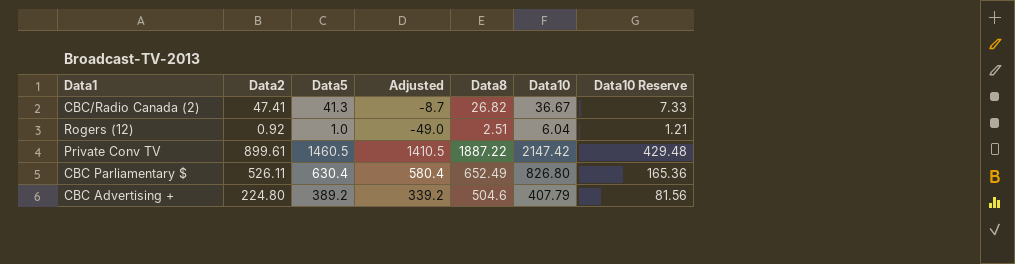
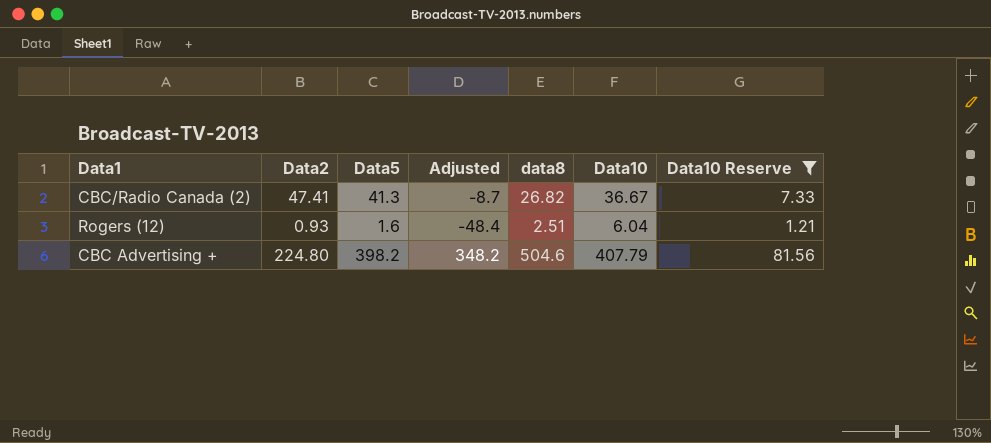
filter: none -> Data10 Reserve <= 81.56
column name: Data8 -> data8
Rogers (12) | Data2: 0.92 -> 0.93
Rogers (12) | Data5: 1.0 -> 1.6
Rogers (12) | Adjusted: -49.0 -> -48.4
CBC Advertising + | Data5: 389.2 -> 398.2
CBC Advertising + | Adjusted: 339.2 -> 348.2

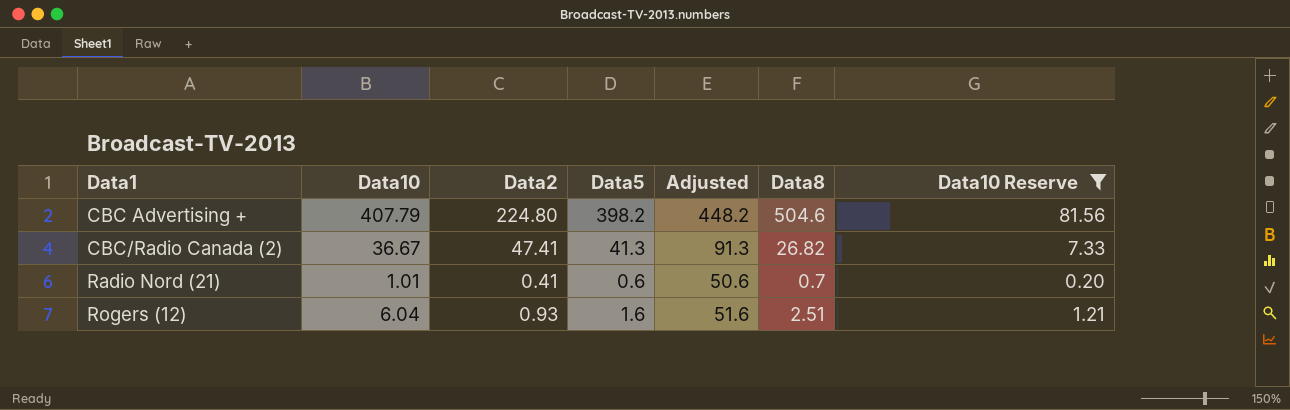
row order: none -> Data1 ascending
column Data10 | position: 6 -> 2
column Adjusted | formula: [Data5] - 50 -> [Data5] + 50
column name: data8 -> Data8
row Radio Nord (21): none -> 1.01 | 0.41 | 0.6 | 50.6 | 0.7 | 0.20

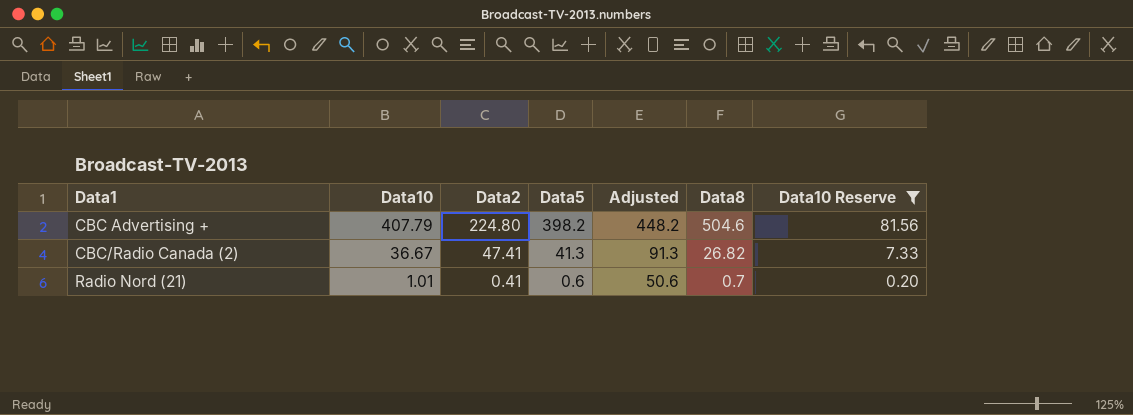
row Rogers (12): 6.04 | 0.93 | 1.6 | 51.6 | 2.51 | 1.21 -> none

